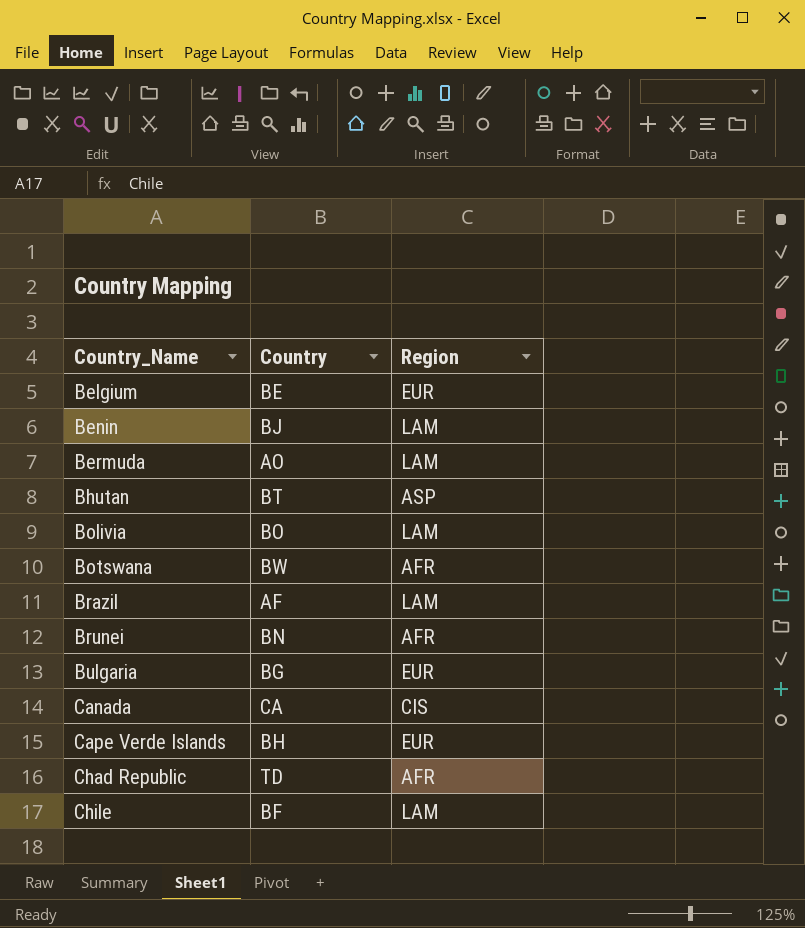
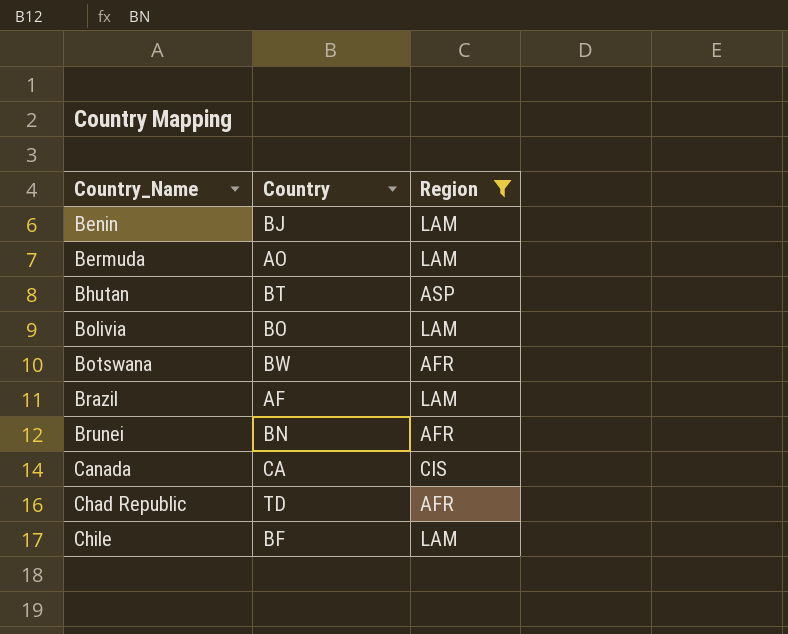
filter: none -> Region != EUR

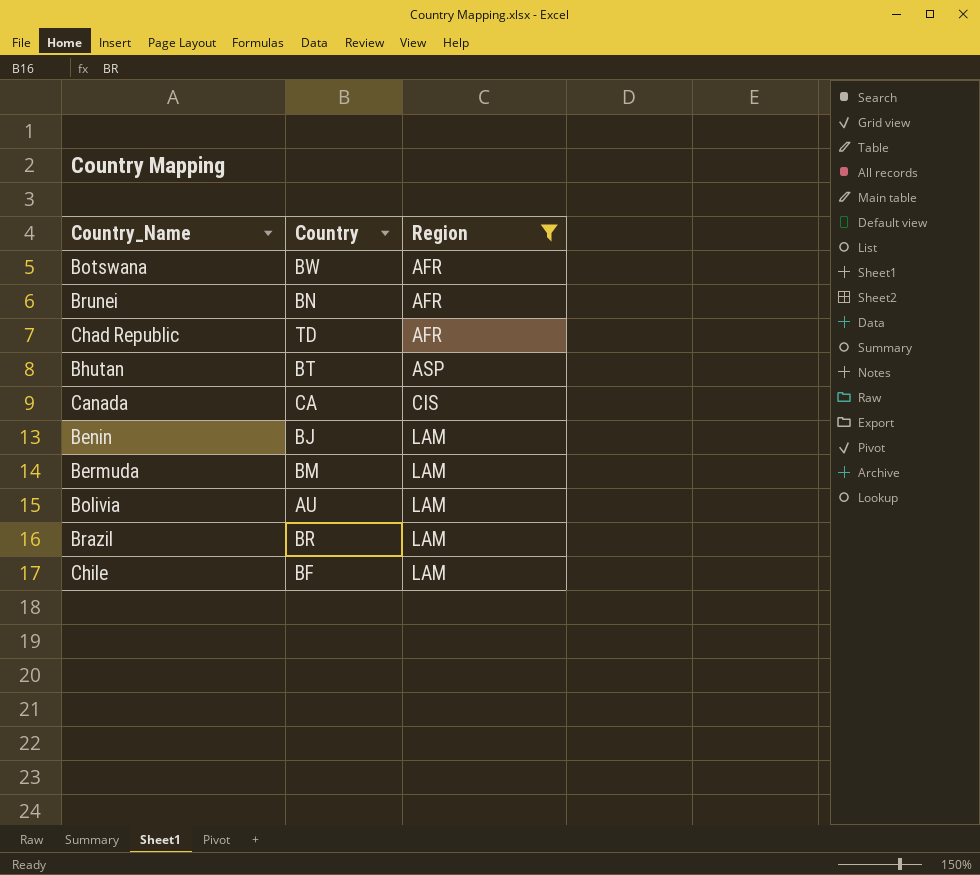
row order: Country_Name ascending -> Region ascending
Bermuda | Country: AO -> BM
Bolivia | Country: BO -> AU
Brazil | Country: AF -> BR

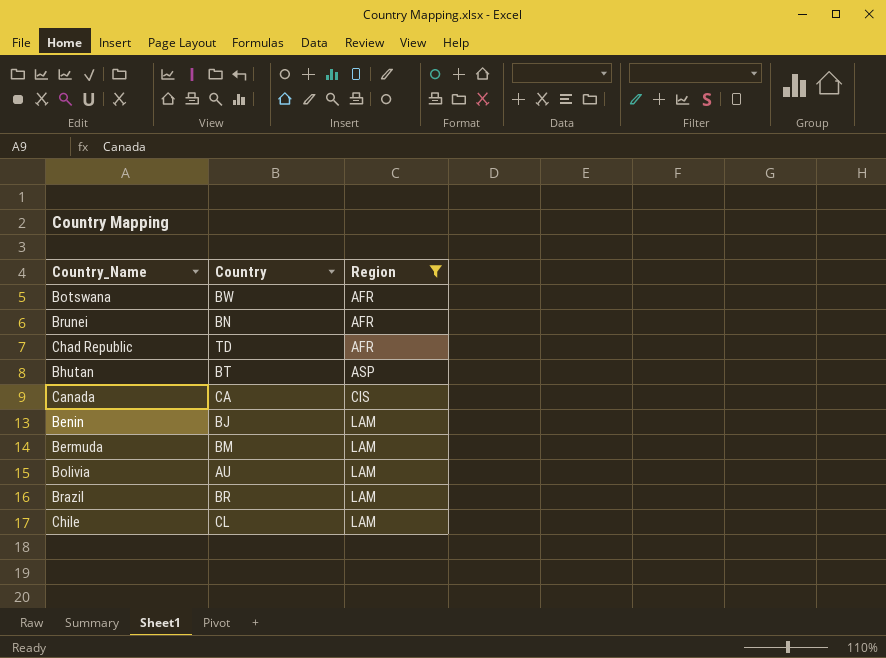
Chile | Country: BF -> CL

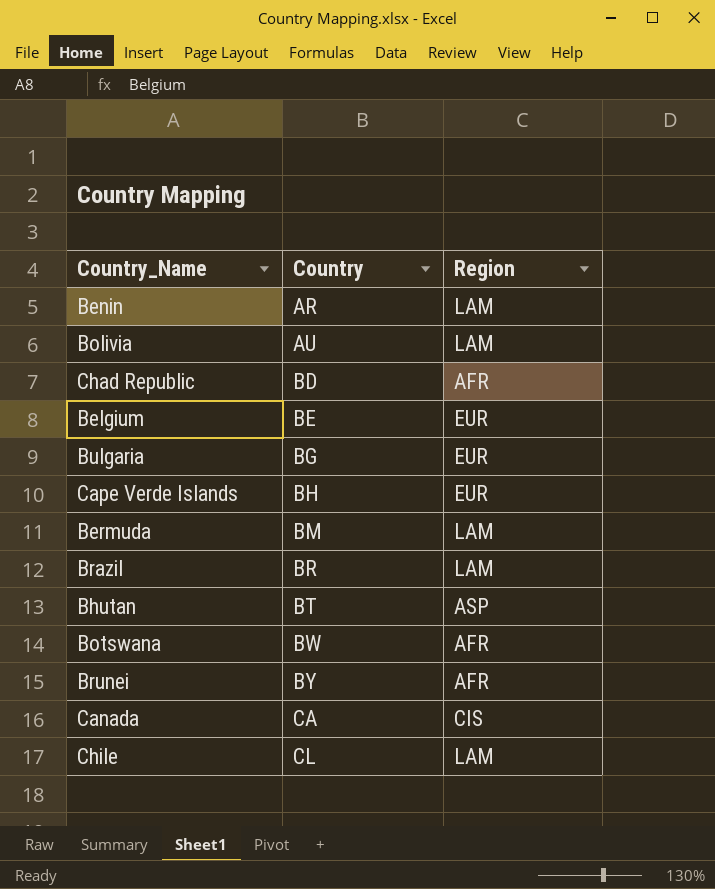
filter: Region != EUR -> none
row order: Region ascending -> Country ascending
Benin | Country: BJ -> AR
Chad Republic | Country: TD -> BD
Brunei | Country: BN -> BY

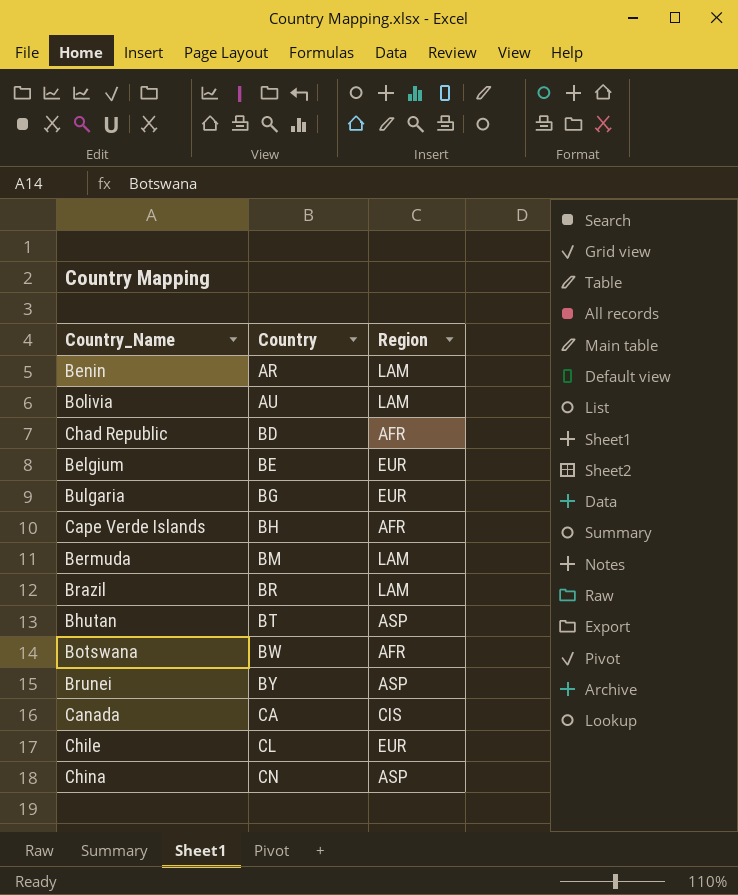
Cape Verde Islands | Region: EUR -> AFR
Brunei | Region: AFR -> ASP
Chile | Region: LAM -> EUR
row China: none -> CN | ASP

